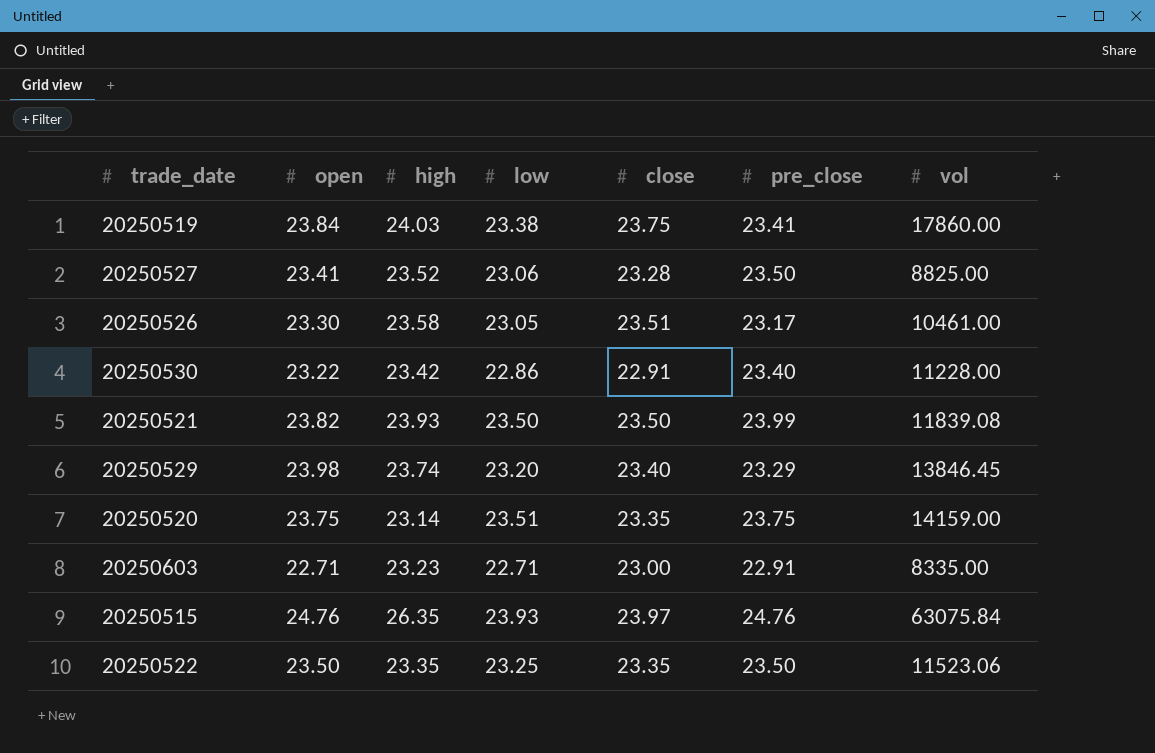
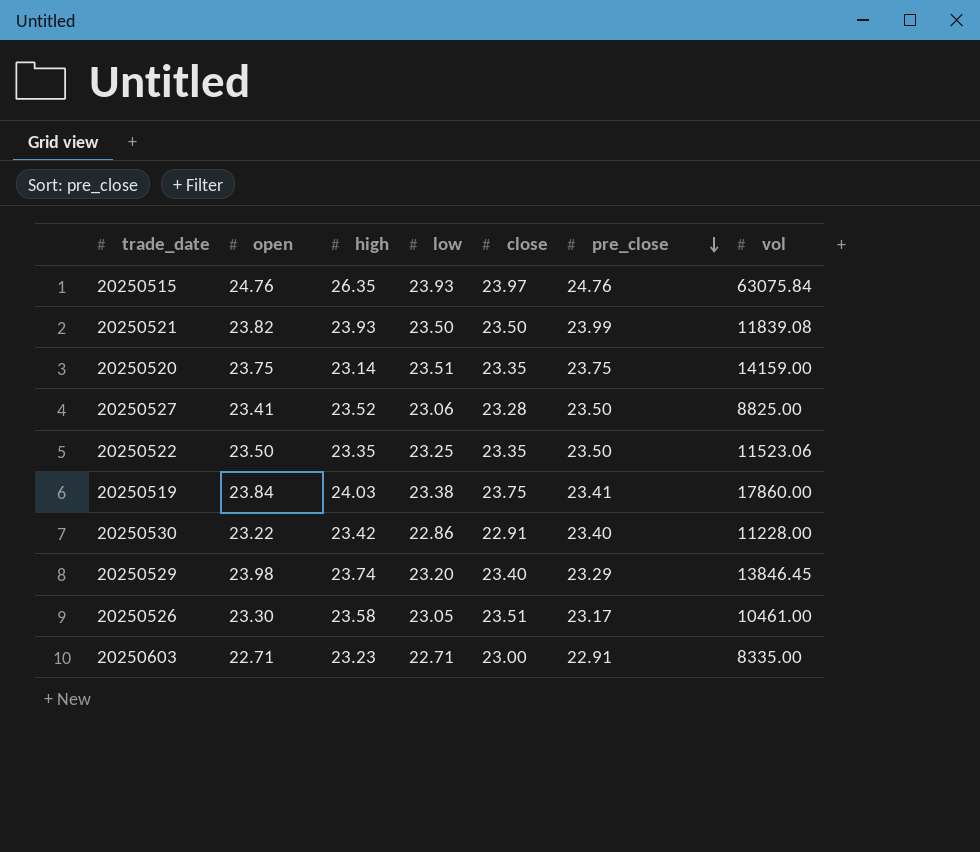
row order: none -> pre_close descending

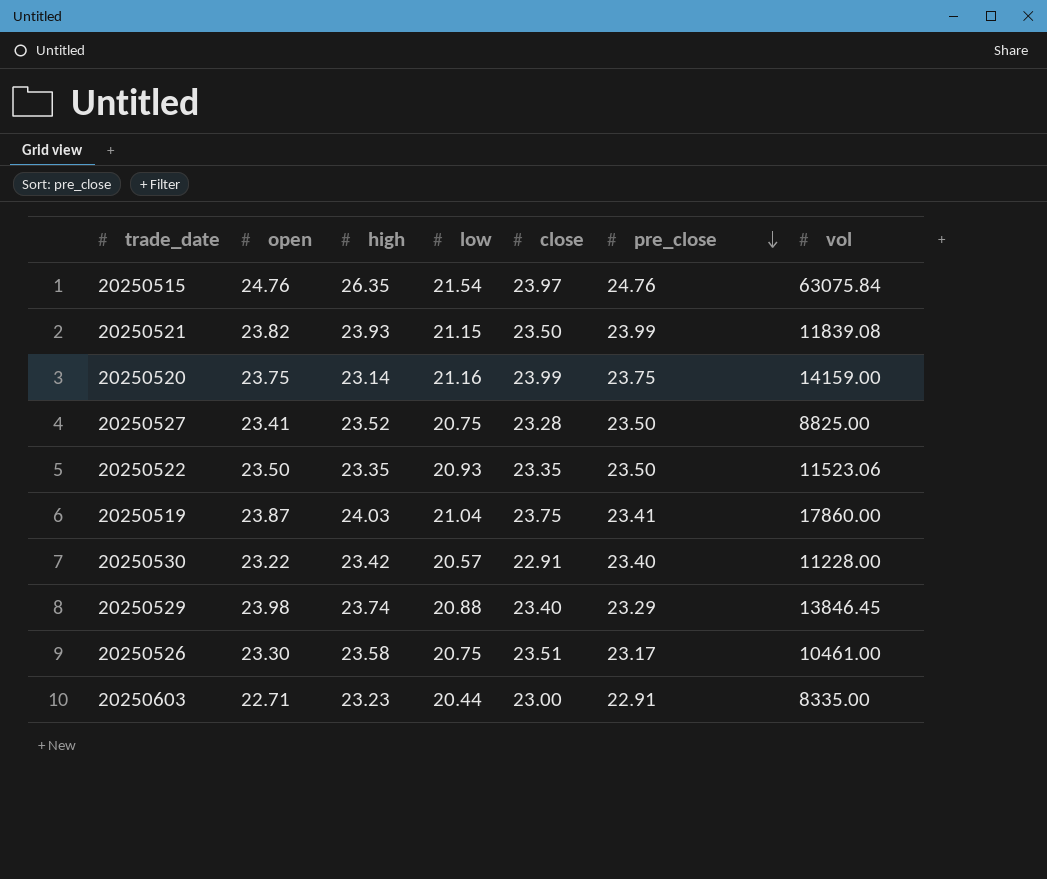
20250515 | low: 23.93 -> 21.54
20250521 | low: 23.50 -> 21.15
20250520 | low: 23.51 -> 21.16
20250520 | close: 23.35 -> 23.99
20250527 | low: 23.06 -> 20.75
20250522 | low: 23.25 -> 20.93
20250519 | open: 23.84 -> 23.87
20250519 | low: 23.38 -> 21.04
20250530 | low: 22.86 -> 20.57
20250529 | low: 23.20 -> 20.88
20250526 | low: 23.05 -> 20.75
20250603 | low: 22.71 -> 20.44

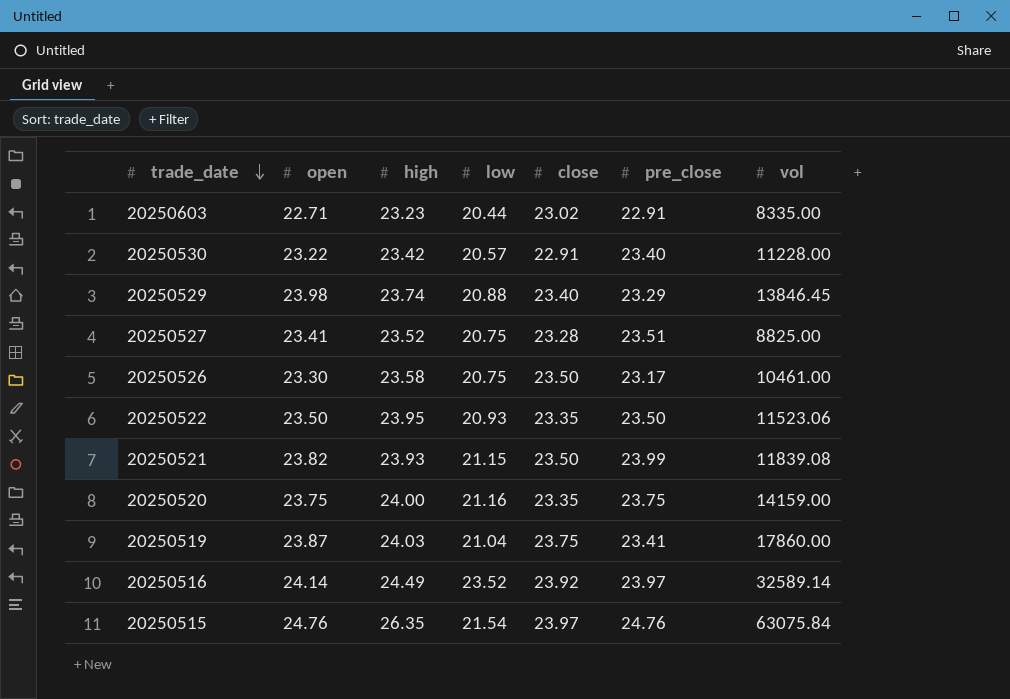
row order: pre_close descending -> trade_date descending
20250603 | close: 23.00 -> 23.02
20250527 | pre_close: 23.50 -> 23.51
20250526 | close: 23.51 -> 23.50
20250522 | high: 23.35 -> 23.95
20250520 | high: 23.14 -> 24.00
20250520 | close: 23.99 -> 23.35
row 20250516: none -> 24.14 | 24.49 | 23.52 | 23.92 | 23.97 | 32589.14

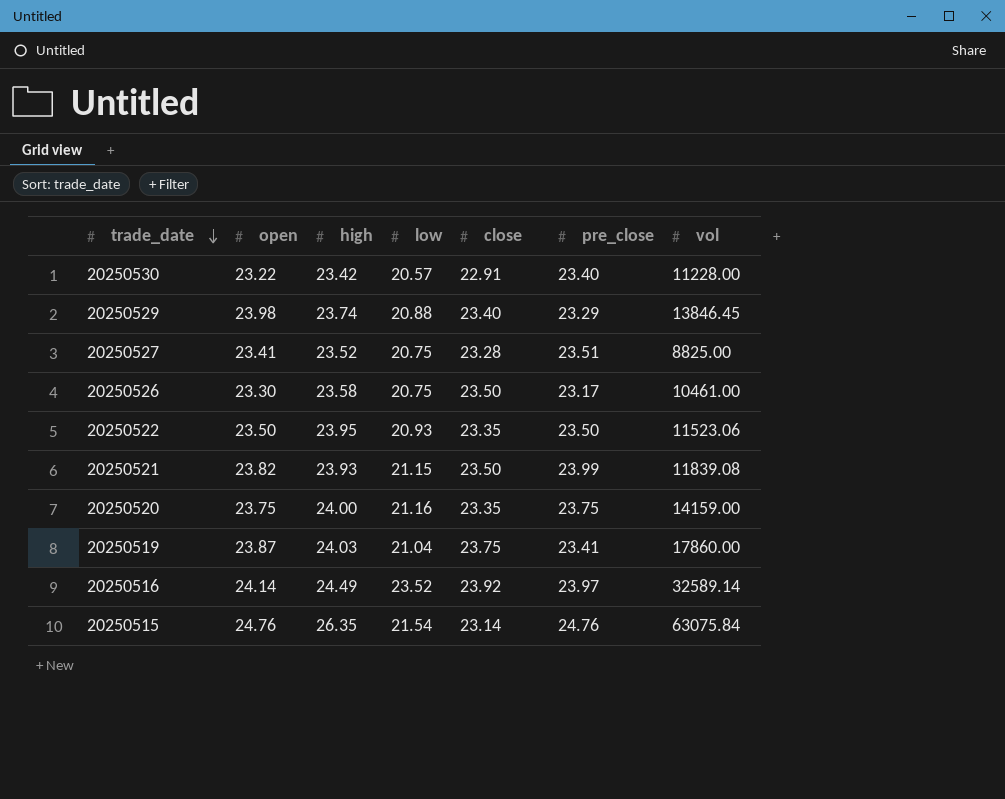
row 20250603: 22.71 | 23.23 | 20.44 | 23.02 | 22.91 | 8335.00 -> none
20250515 | close: 23.97 -> 23.14

